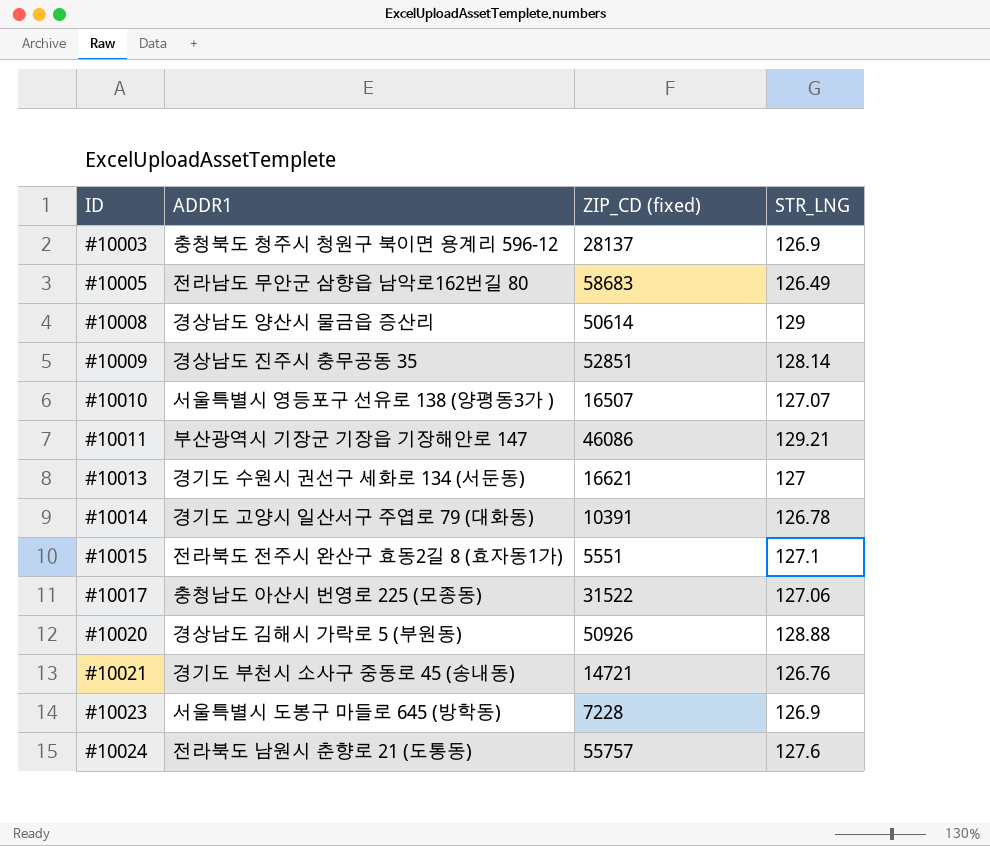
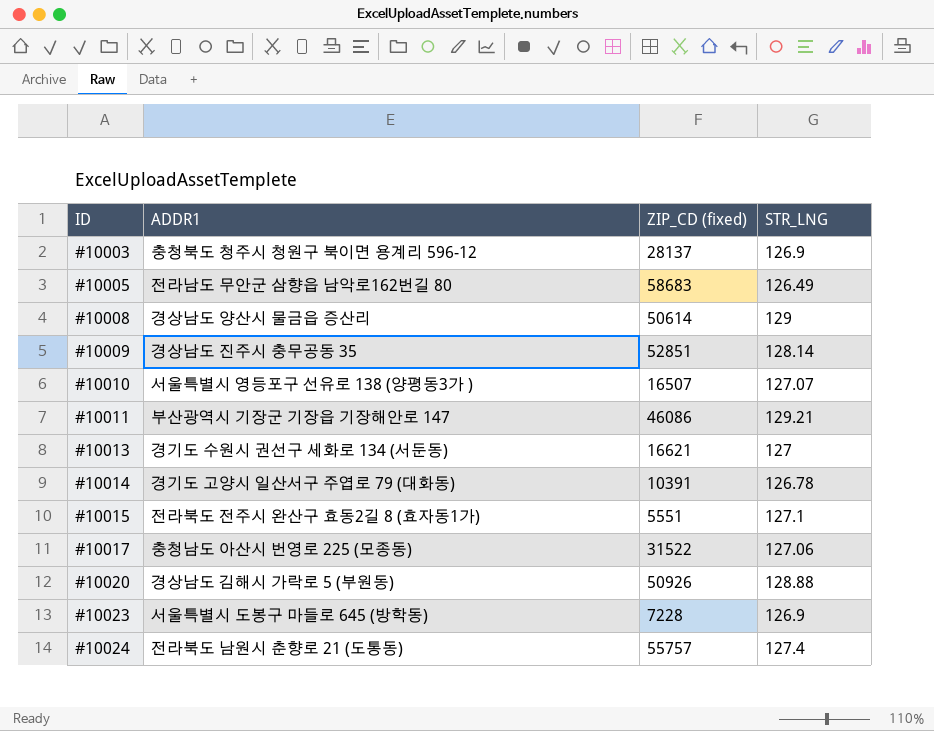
row #10021: 경기도 부천시 소사구 중동로 45 (송내동) | 14721 | 126.76 -> none
#10024 | STR_LNG: 127.6 -> 127.4

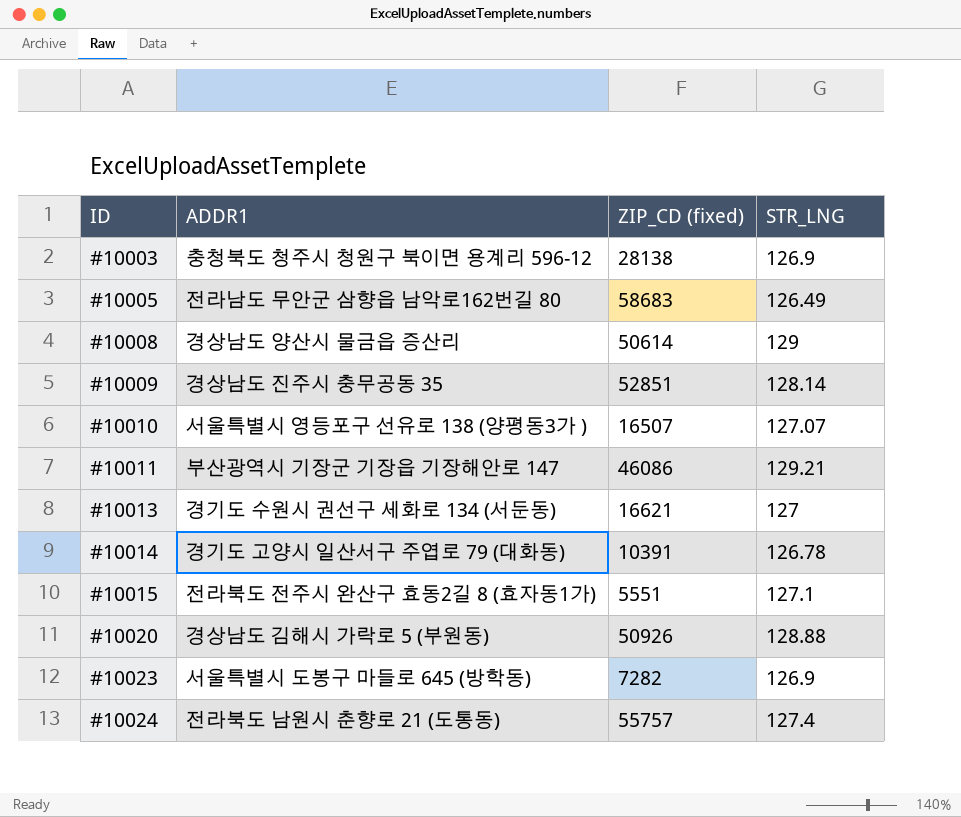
row #10017: 충청남도 아산시 번영로 225 (모종동) | 31522 | 127.06 -> none
#10003 | ZIP_CD (fixed): 28137 -> 28138
#10023 | ZIP_CD (fixed): 7228 -> 7282

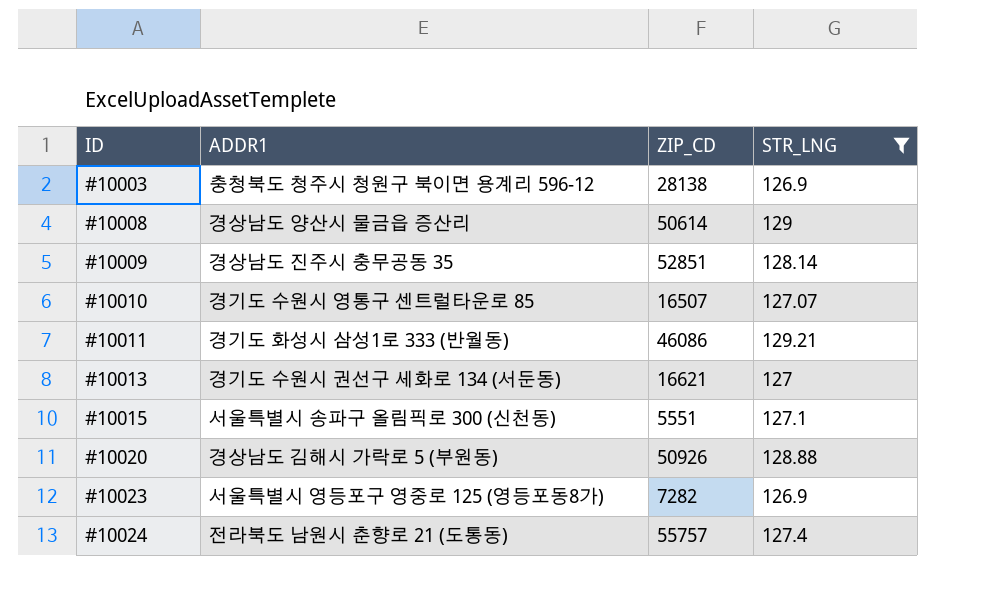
filter: none -> STR_LNG >= 126.9
column name: ZIP_CD (fixed) -> ZIP_CD
#10010 | ADDR1: 서울특별시 영등포구 선유로 138 (양평동3가 ) -> 경기도 수원시 영통구 센트럴타운로 85
#10011 | ADDR1: 부산광역시 기장군 기장읍 기장해안로 147 -> 경기도 화성시 삼성1로 333 (반월동)
#10015 | ADDR1: 전라북도 전주시 완산구 효동2길 8 (효자동1가) -> 서울특별시 송파구 올림픽로 300 (신천동)
#10023 | ADDR1: 서울특별시 도봉구 마들로 645 (방학동) -> 서울특별시 영등포구 영중로 125 (영등포동8가)

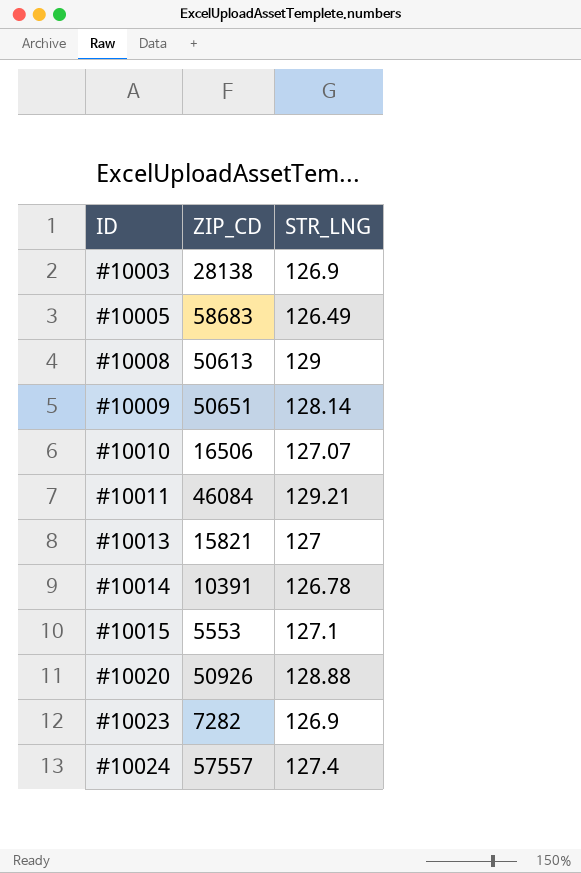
filter: STR_LNG >= 126.9 -> none
column ADDR1 | position: 2 -> none
#10008 | ZIP_CD: 50614 -> 50613
#10009 | ZIP_CD: 52851 -> 50651
#10010 | ZIP_CD: 16507 -> 16506
#10011 | ZIP_CD: 46086 -> 46084
#10013 | ZIP_CD: 16621 -> 15821
#10015 | ZIP_CD: 5551 -> 5553
#10024 | ZIP_CD: 55757 -> 57557

